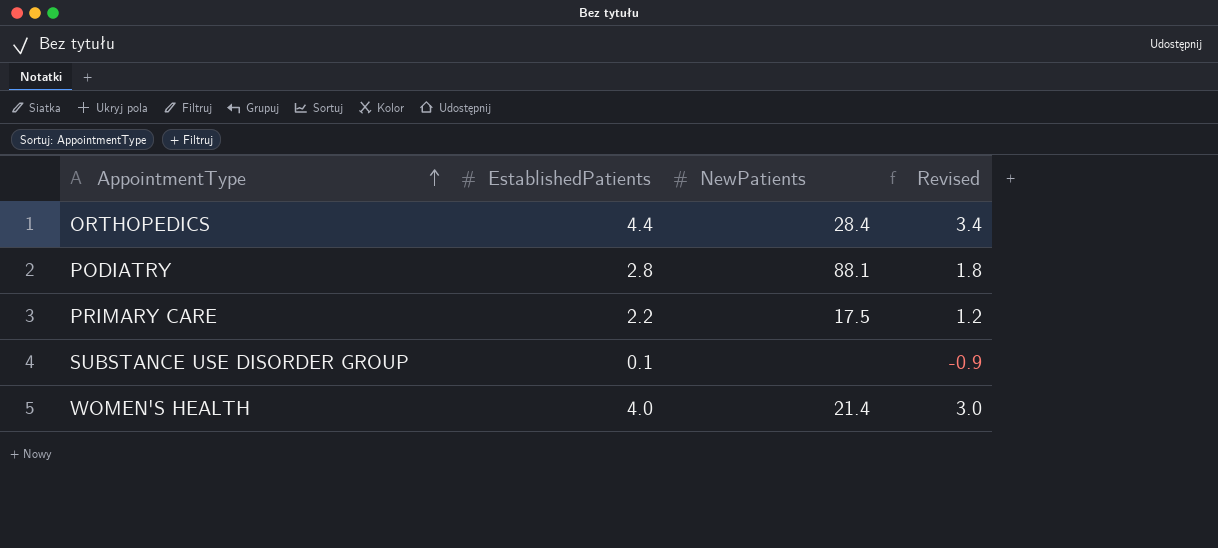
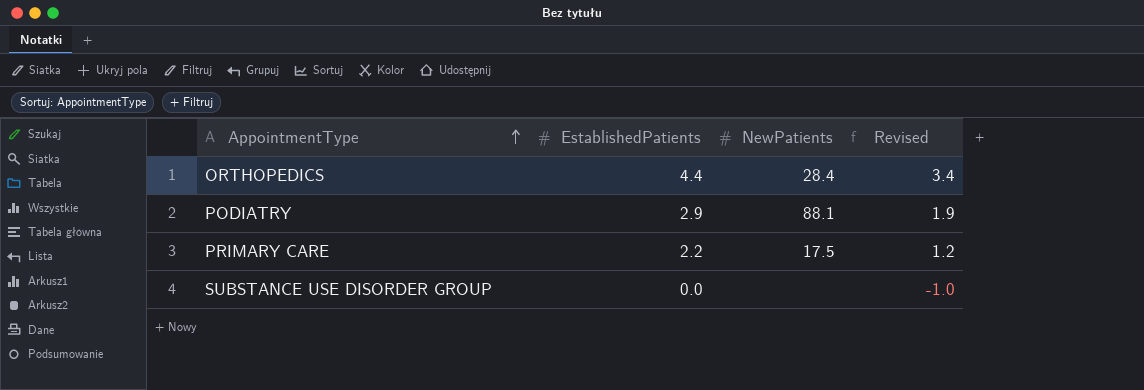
row WOMEN'S HEALTH: 4.0 | 21.4 | 3.0 -> none
PODIATRY | EstablishedPatients: 2.8 -> 2.9
PODIATRY | Revised: 1.8 -> 1.9
SUBSTANCE USE DISORDER GROUP | EstablishedPatients: 0.1 -> 0.0
SUBSTANCE USE DISORDER GROUP | Revised: -0.9 -> -1.0

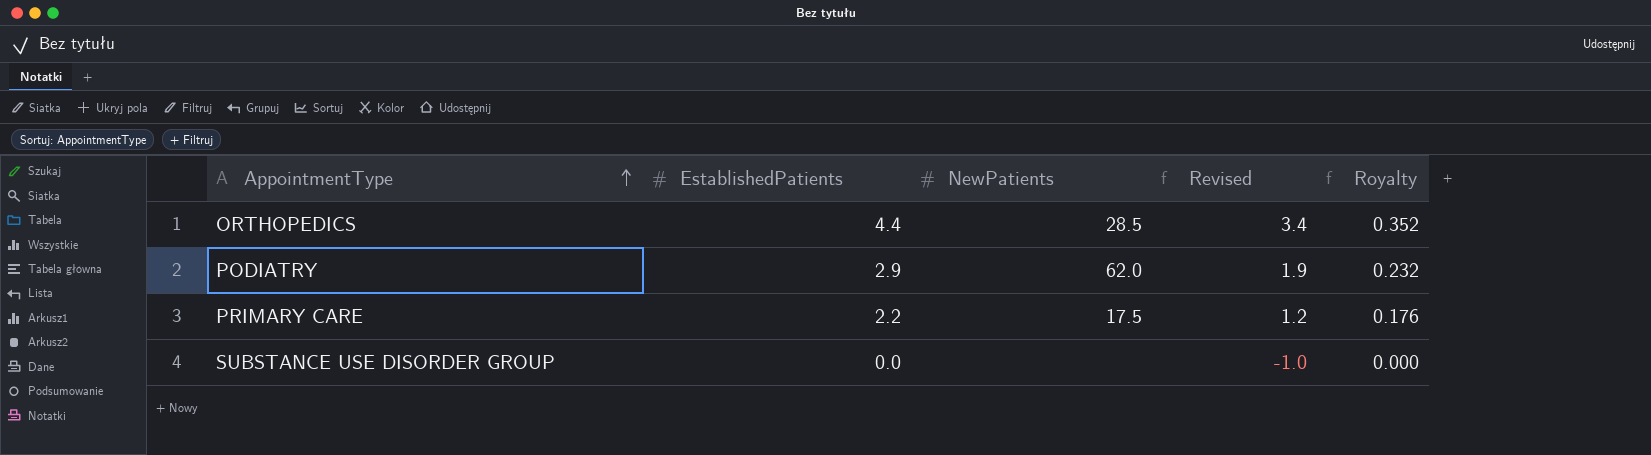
column Royalty | formula: none -> [EstablishedPatients] * 0.08
ORTHOPEDICS | NewPatients: 28.4 -> 28.5
PODIATRY | NewPatients: 88.1 -> 62.0

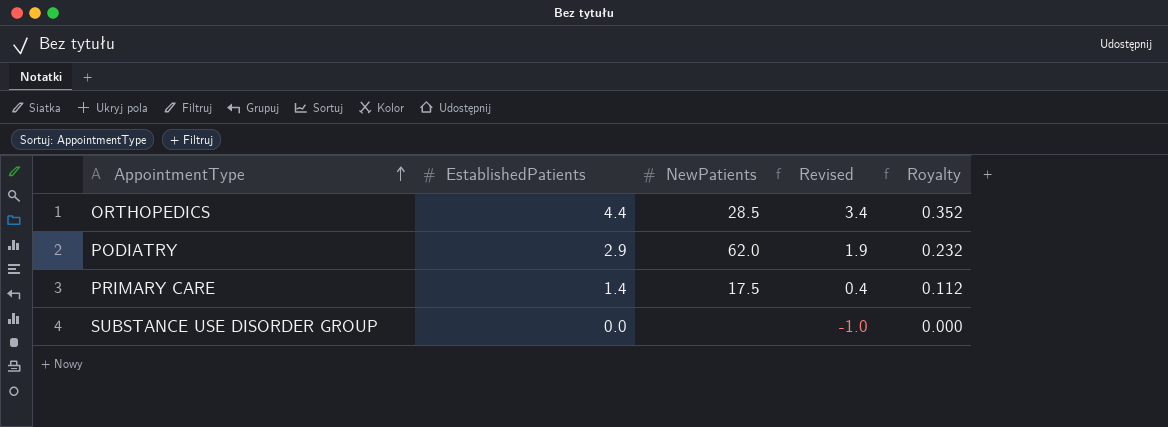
PRIMARY CARE | EstablishedPatients: 2.2 -> 1.4
PRIMARY CARE | Revised: 1.2 -> 0.4
PRIMARY CARE | Royalty: 0.176 -> 0.112

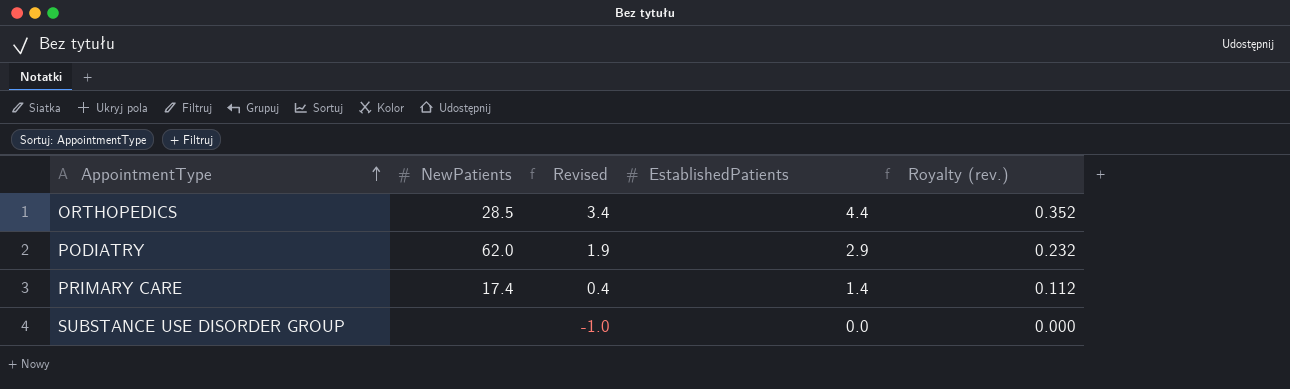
column EstablishedPatients | position: 2 -> 4
column name: Royalty -> Royalty (rev.)
PRIMARY CARE | NewPatients: 17.5 -> 17.4

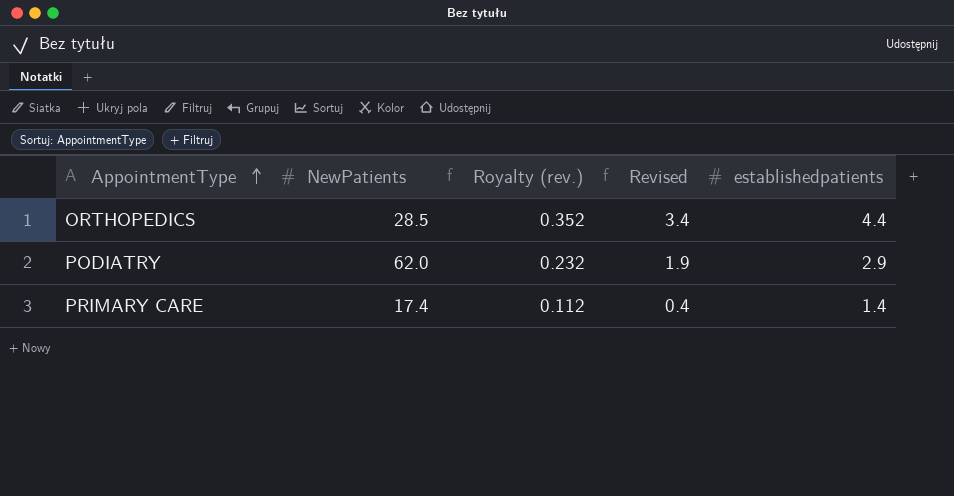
column Royalty (rev.) | position: 5 -> 3
column name: EstablishedPatients -> establishedpatients
row SUBSTANCE USE DISORDER GROUP: none | -1.0 | 0.0 | 0.000 -> none

